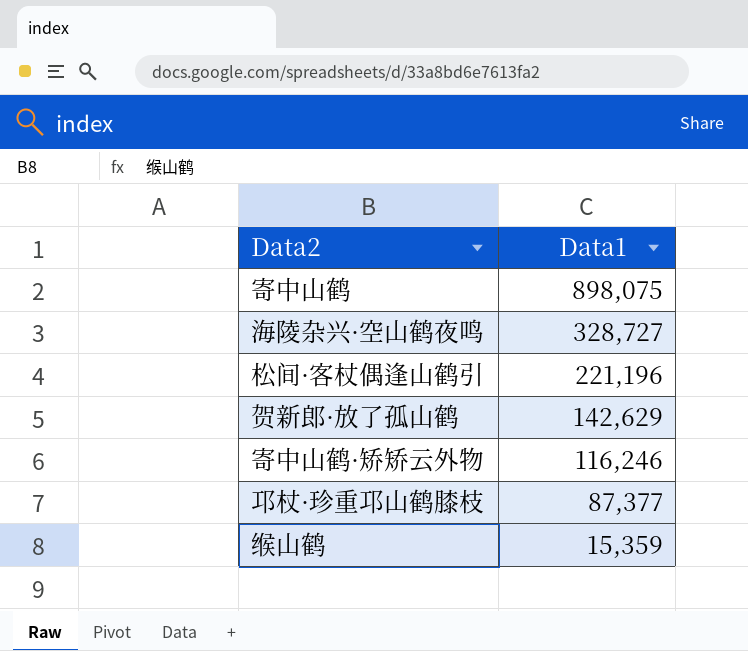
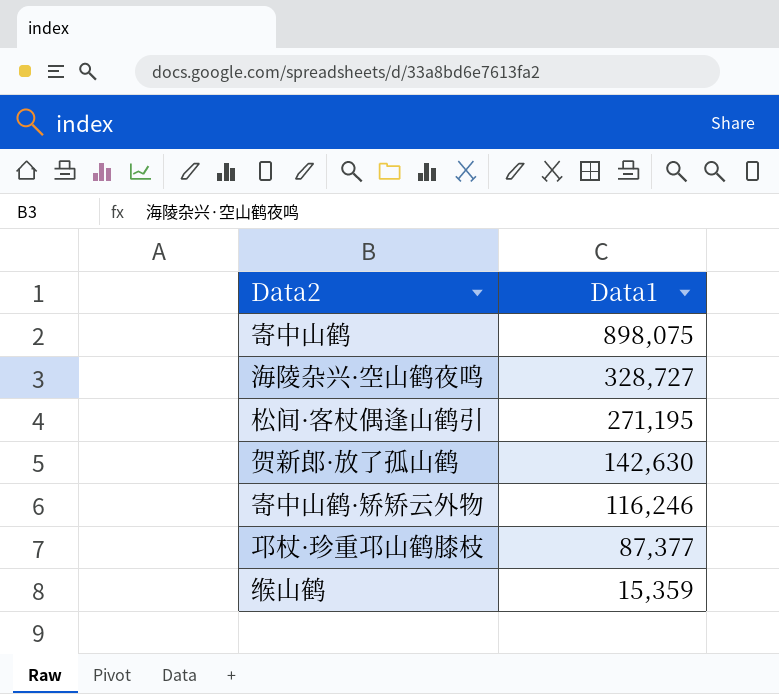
松间·客杖偶逢山鹤引 | Data1: 221,196 -> 271,195
贺新郎·放了孤山鹤 | Data1: 142,629 -> 142,630

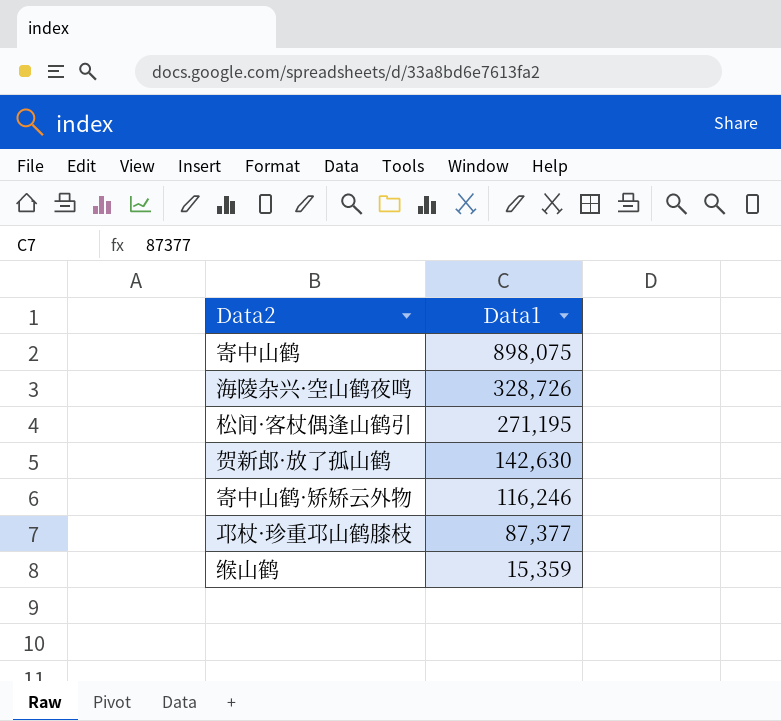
海陵杂兴·空山鹤夜鸣 | Data1: 328,727 -> 328,726

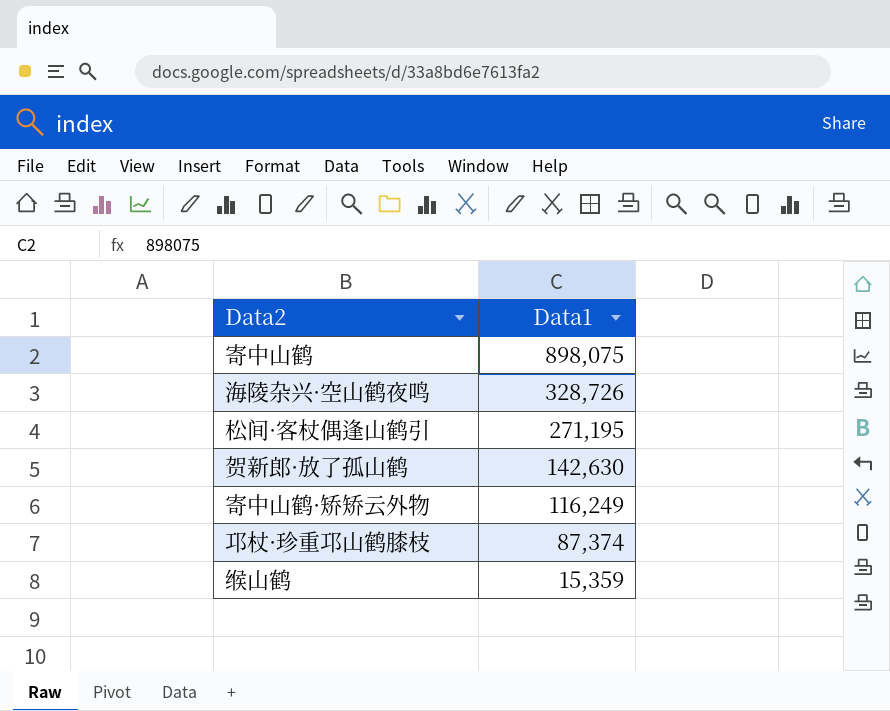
寄中山鹤·矫矫云外物 | Data1: 116,246 -> 116,249
邛杖·珍重邛山鹤膝枝 | Data1: 87,377 -> 87,374

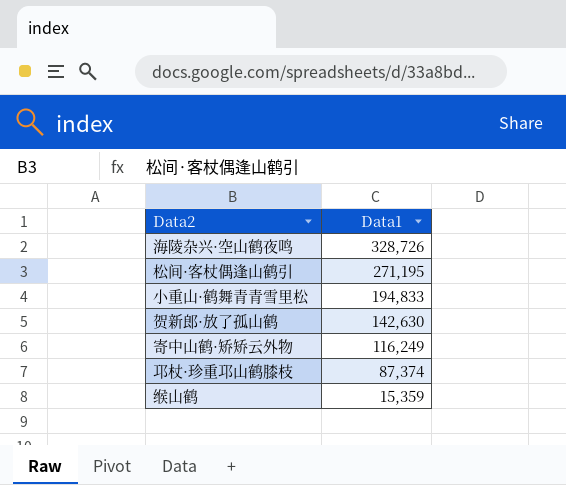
row 寄中山鹤: 898,075 -> none
row 小重山·鹤舞青青雪里松: none -> 194,833

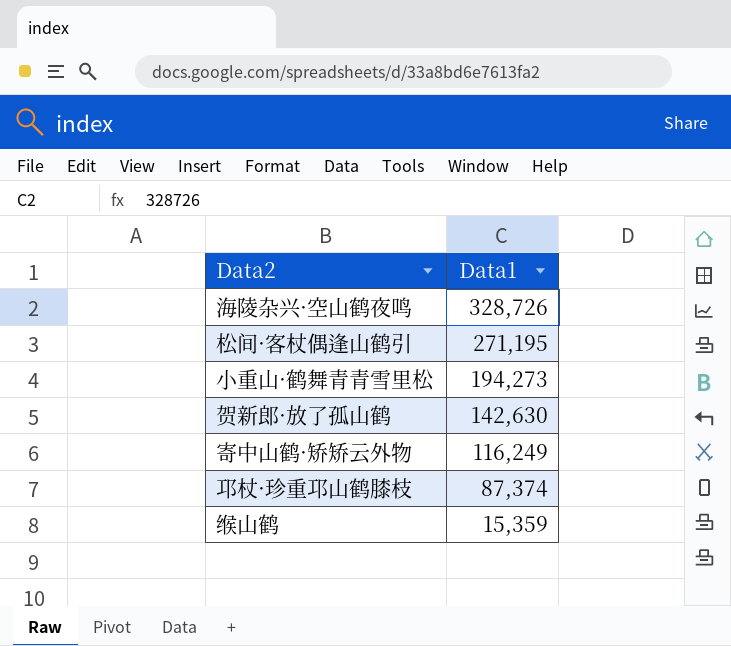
小重山·鹤舞青青雪里松 | Data1: 194,833 -> 194,273

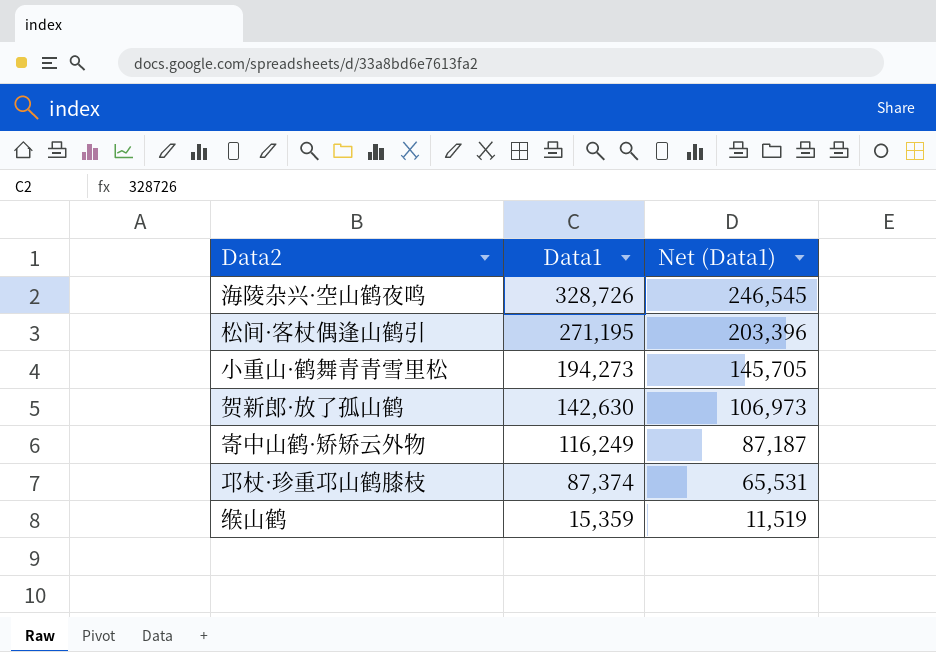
column Net (Data1) | formula: none -> [Data1] * 0.75

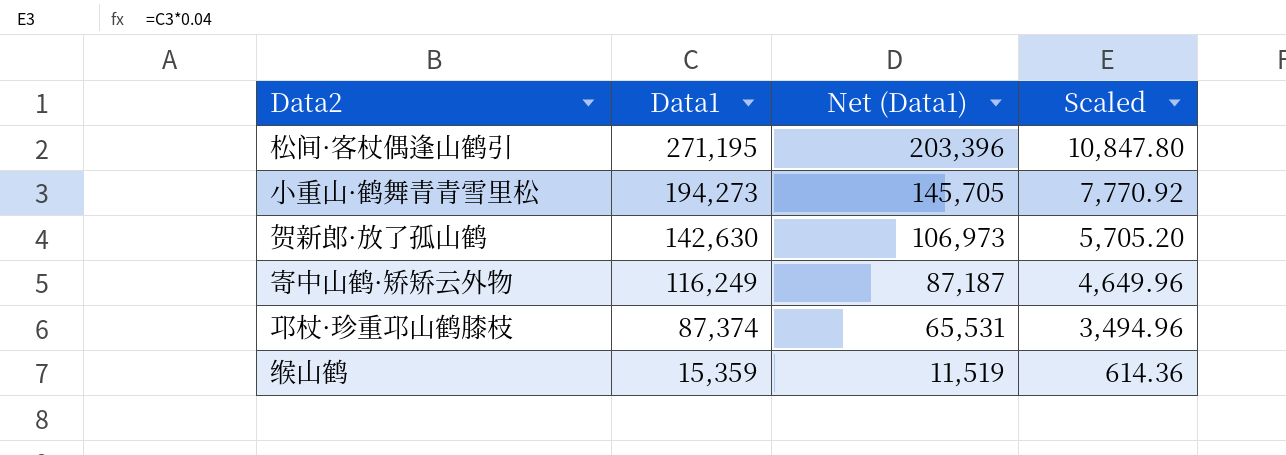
column Scaled | formula: none -> [Data1] * 0.04
row 海陵杂兴·空山鹤夜鸣: 328,726 | 246,545 -> none

